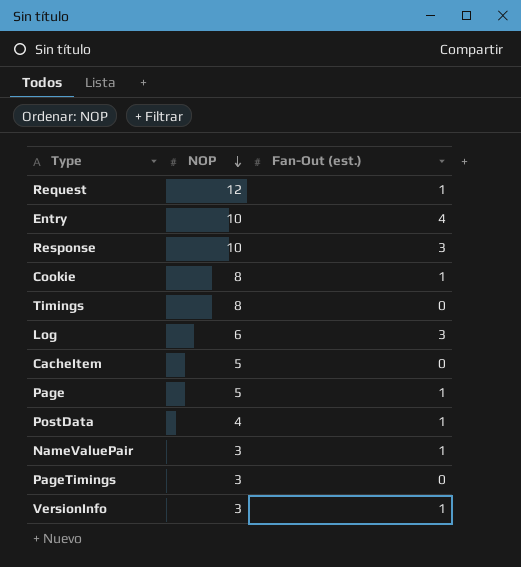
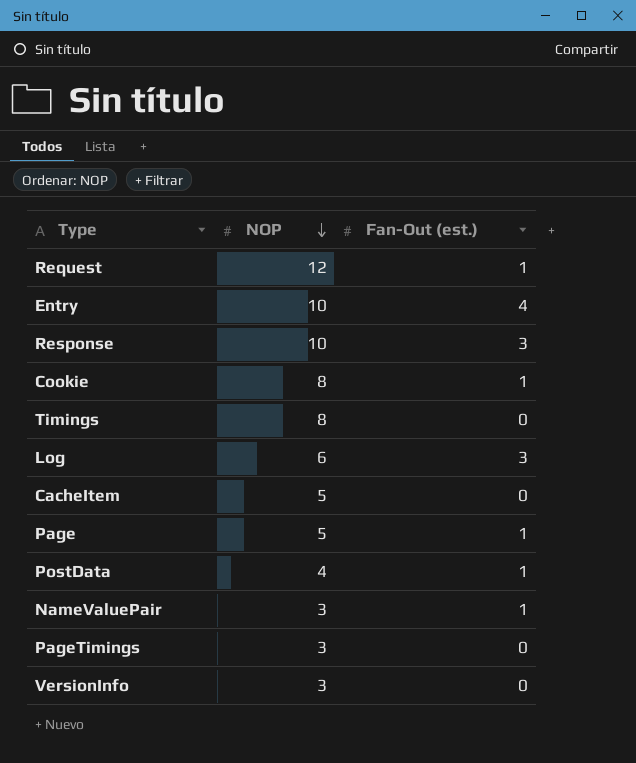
VersionInfo | Fan-Out (est.): 1 -> 0

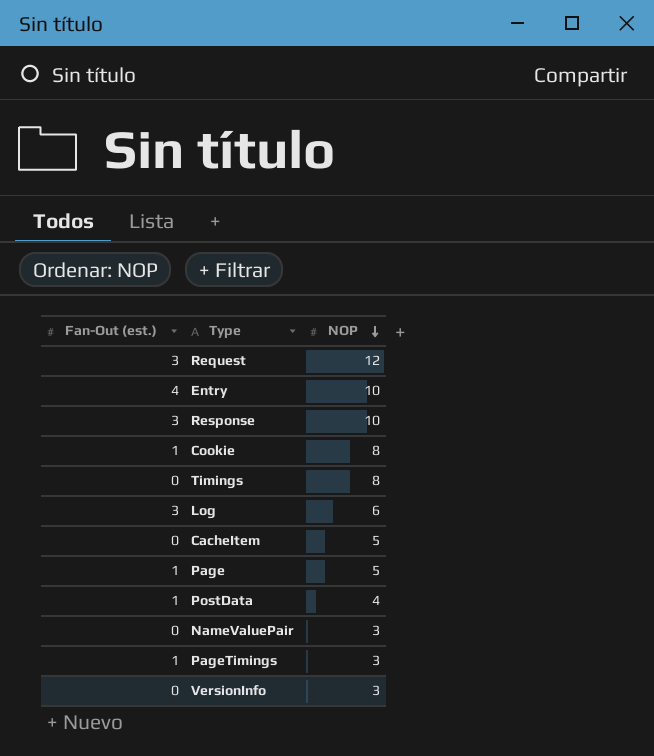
column Fan-Out (est.) | position: 3 -> 1
Request | Fan-Out (est.): 1 -> 3
NameValuePair | Fan-Out (est.): 1 -> 0
PageTimings | Fan-Out (est.): 0 -> 1

